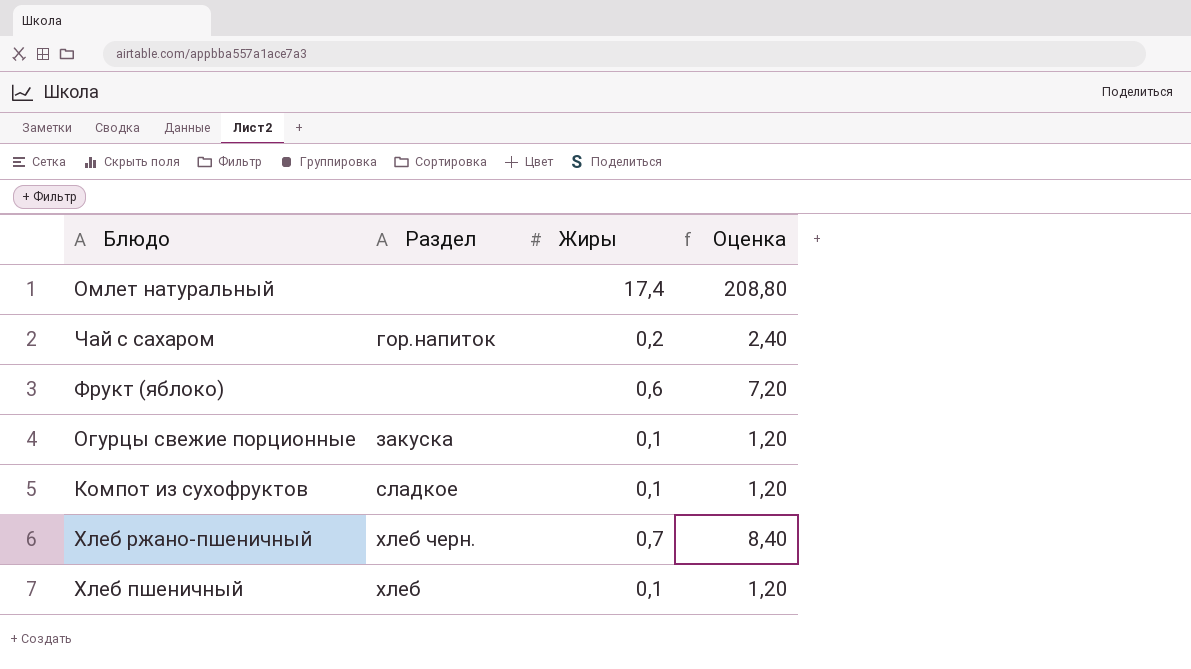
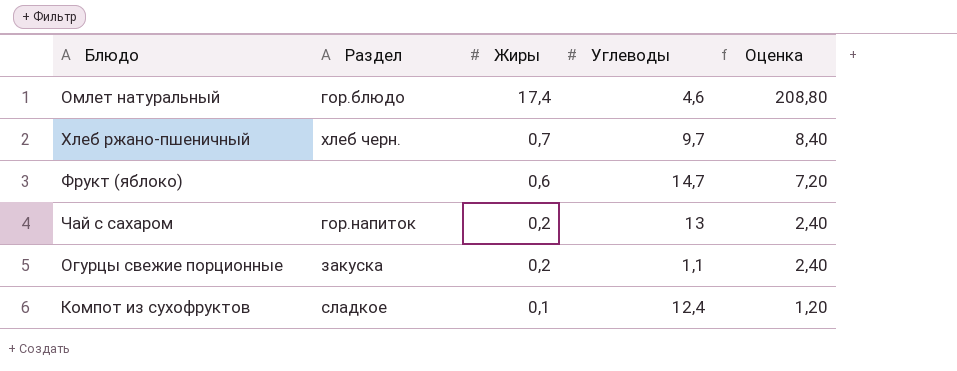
row order: none -> Жиры descending
column Углеводы | position: none -> 4
row Хлеб пшеничный: хлеб | 0,1 | 1,20 -> none
Омлет натуральный | Раздел: none -> гор.блюдо
Огурцы свежие порционные | Жиры: 0,1 -> 0,2
Огурцы свежие порционные | Оценка: 1,20 -> 2,40

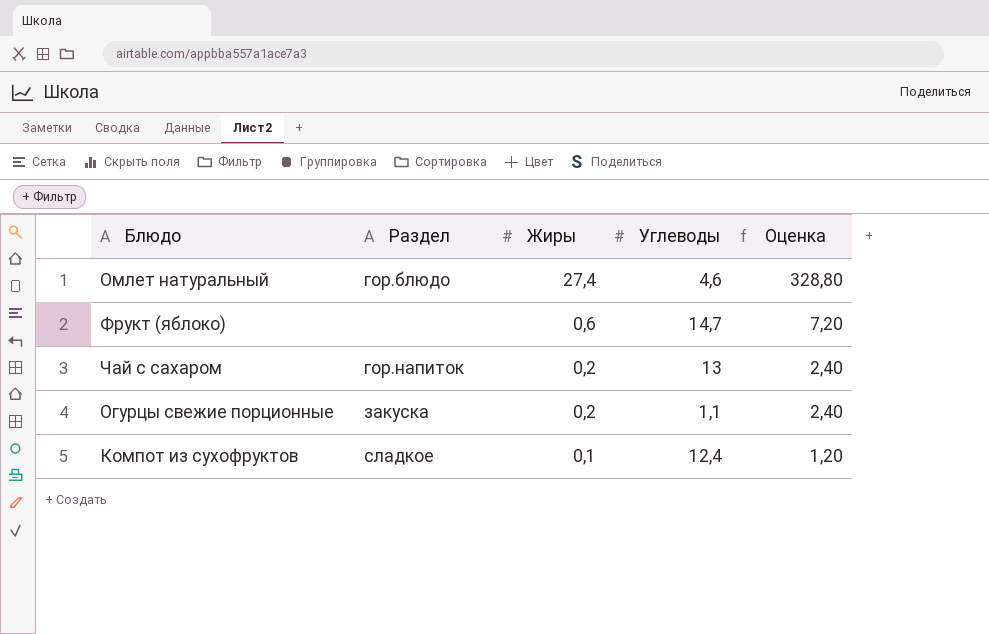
row Хлеб ржано-пшеничный: хлеб черн. | 0,7 | 9,7 | 8,40 -> none
Омлет натуральный | Жиры: 17,4 -> 27,4
Омлет натуральный | Оценка: 208,80 -> 328,80

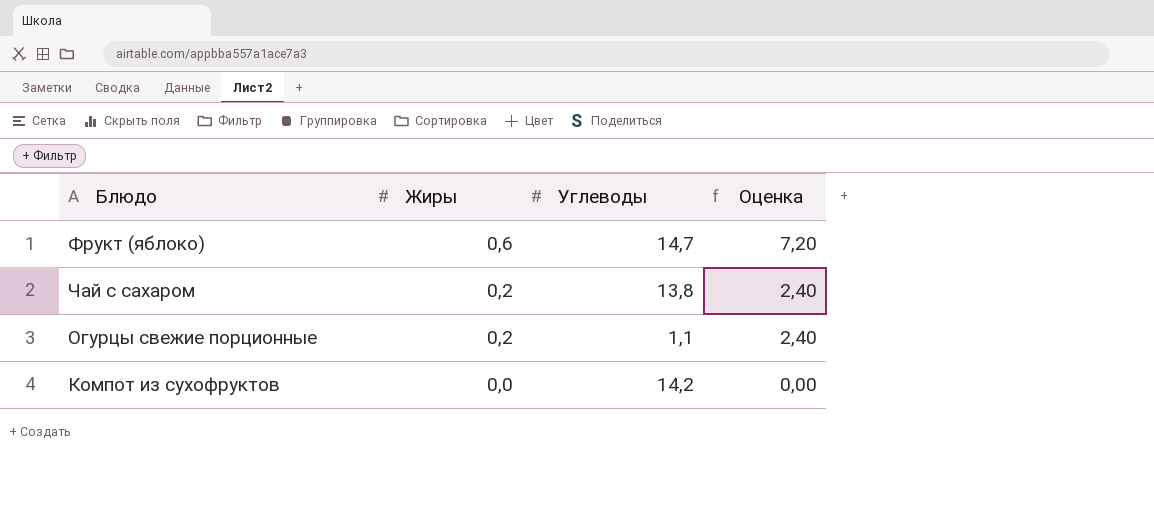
column Раздел | position: 2 -> none
row Омлет натуральный: гор.блюдо | 27,4 | 4,6 | 328,80 -> none
Чай с сахаром | Углеводы: 13 -> 13,8
Компот из сухофруктов | Жиры: 0,1 -> 0,0
Компот из сухофруктов | Углеводы: 12,4 -> 14,2
Компот из сухофруктов | Оценка: 1,20 -> 0,00

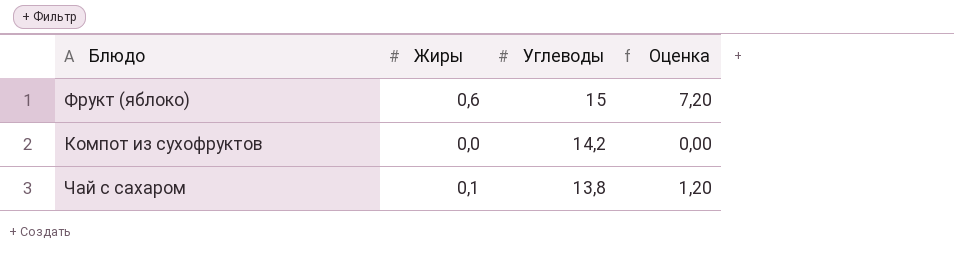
row order: Жиры descending -> Углеводы descending
row Огурцы свежие порционные: 0,2 | 1,1 | 2,40 -> none
Фрукт (яблоко) | Углеводы: 14,7 -> 15
Чай с сахаром | Жиры: 0,2 -> 0,1
Чай с сахаром | Оценка: 2,40 -> 1,20

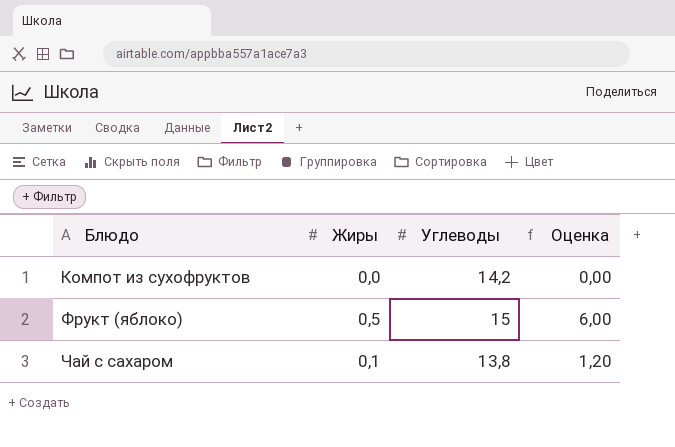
row order: Углеводы descending -> Блюдо ascending
Фрукт (яблоко) | Жиры: 0,6 -> 0,5
Фрукт (яблоко) | Оценка: 7,20 -> 6,00

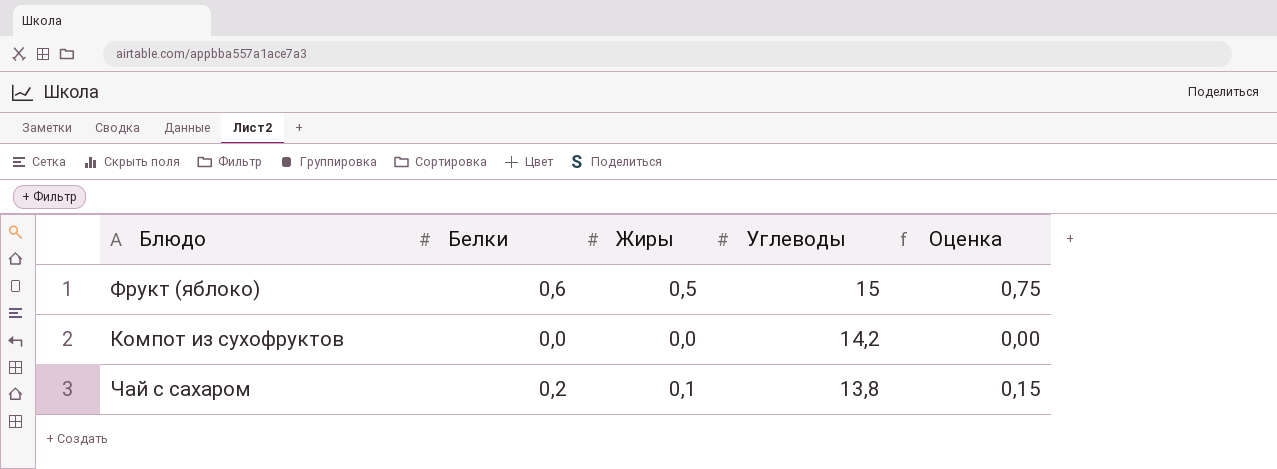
row order: Блюдо ascending -> Углеводы descending
column Белки | position: none -> 2
column Оценка | formula: [Жиры] * 12 -> [Жиры] * 1,5

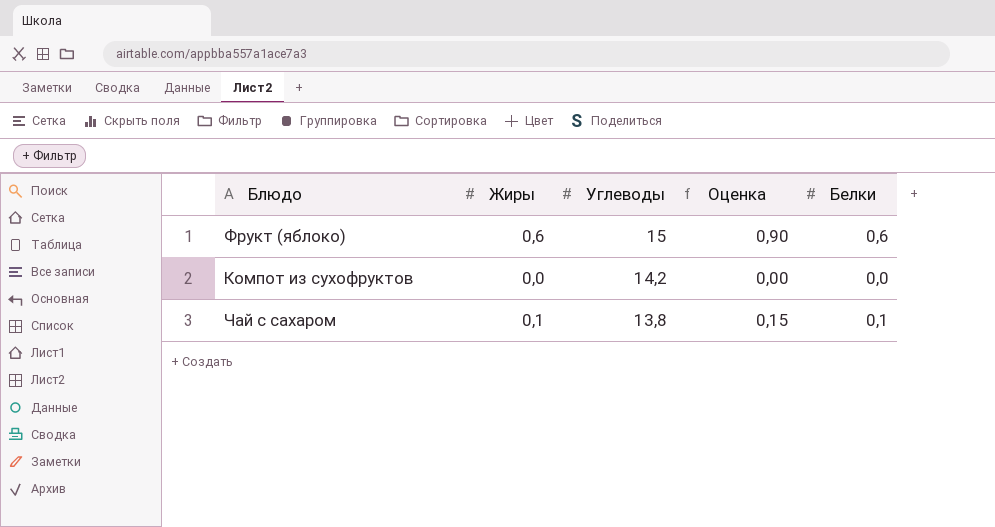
column Белки | position: 2 -> 5
Фрукт (яблоко) | Жиры: 0,5 -> 0,6
Фрукт (яблоко) | Оценка: 0,75 -> 0,90
Чай с сахаром | Белки: 0,2 -> 0,1

